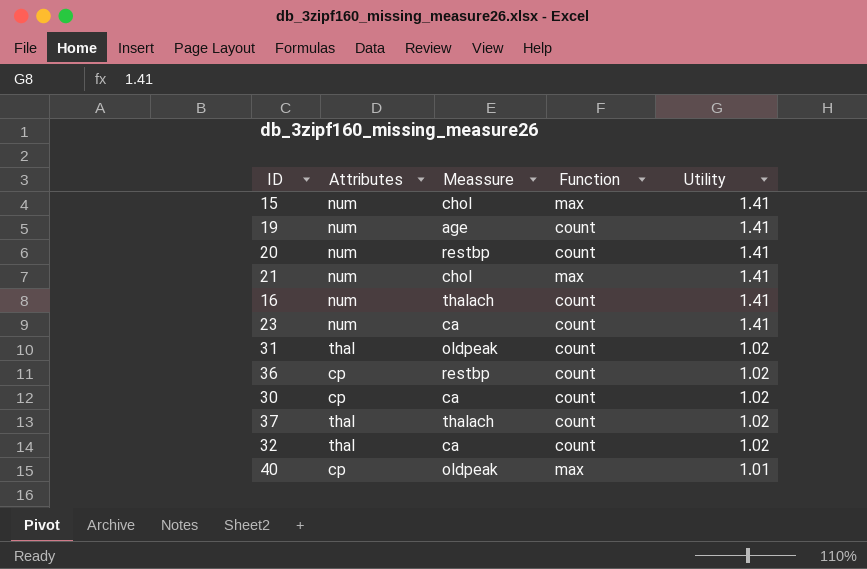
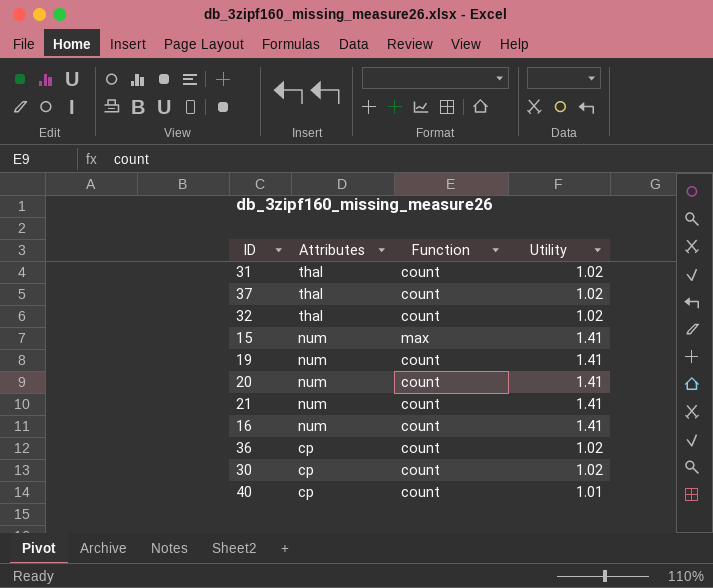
row order: Utility descending -> Attributes descending
column Meassure | position: 3 -> none
row 23: num | ca | count | 1.41 -> none
21 | Function: max -> count
40 | Function: max -> count

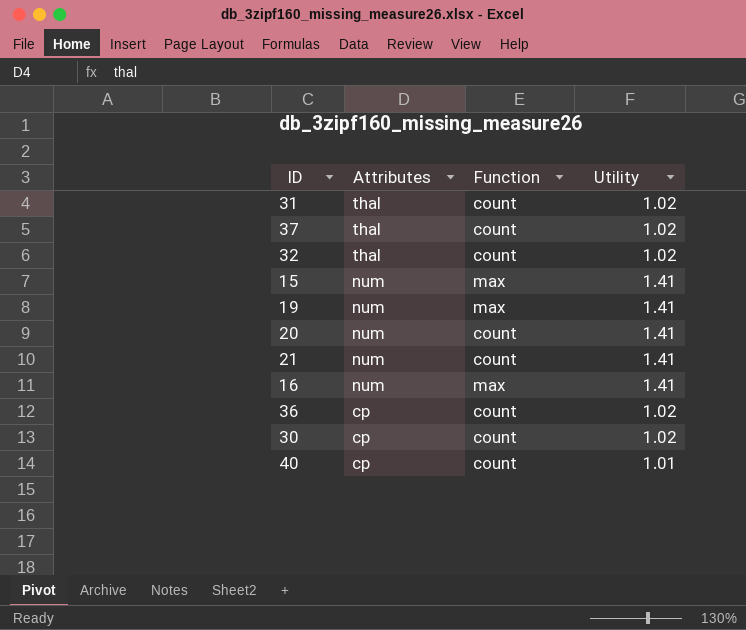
19 | Function: count -> max
16 | Function: count -> max

